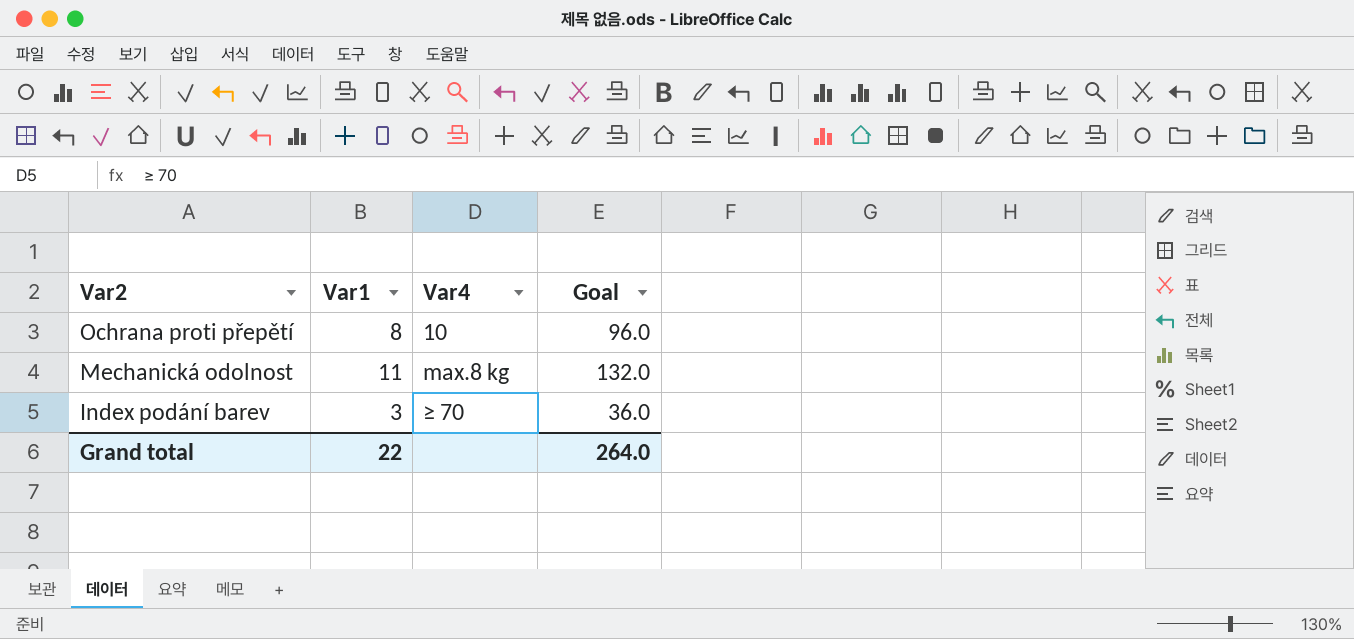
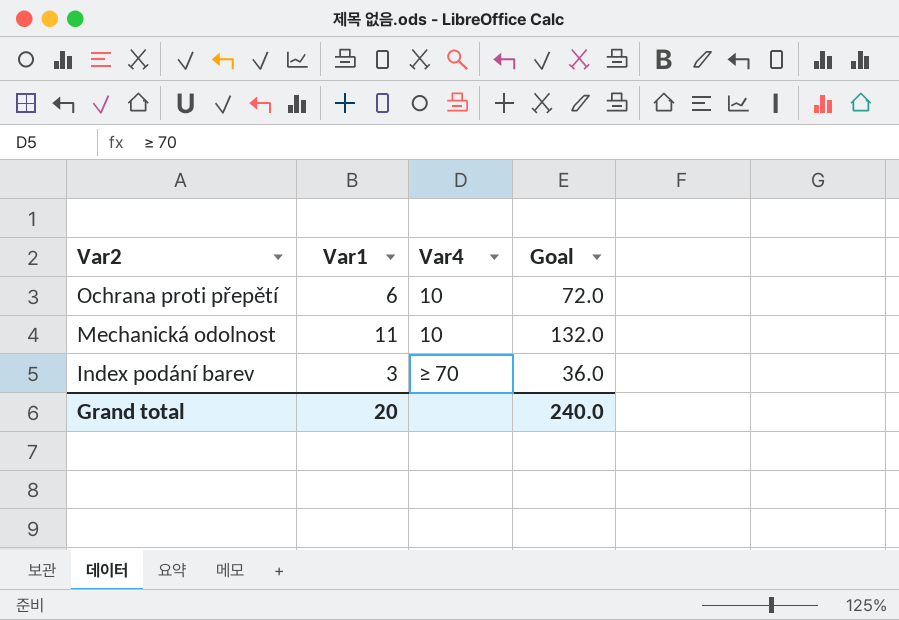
Ochrana proti přepětí | Var1: 8 -> 6
Ochrana proti přepětí | Goal: 96.0 -> 72.0
Mechanická odolnost | Var4: max.8 kg -> 10
Grand total | Var1: 22 -> 20
Grand total | Goal: 264.0 -> 240.0

